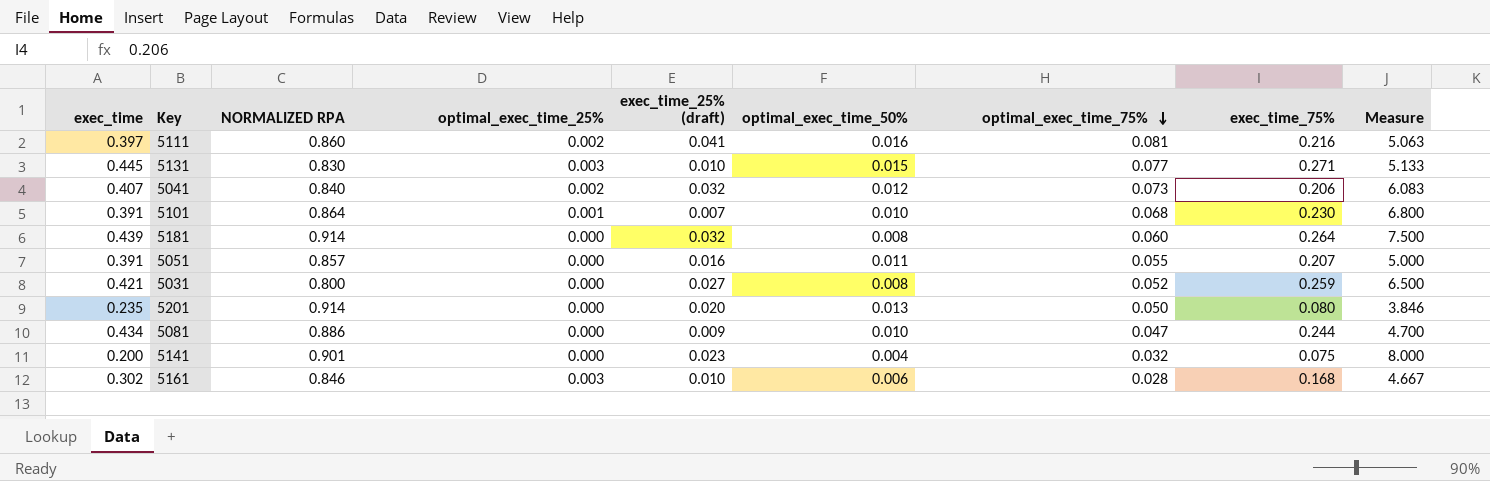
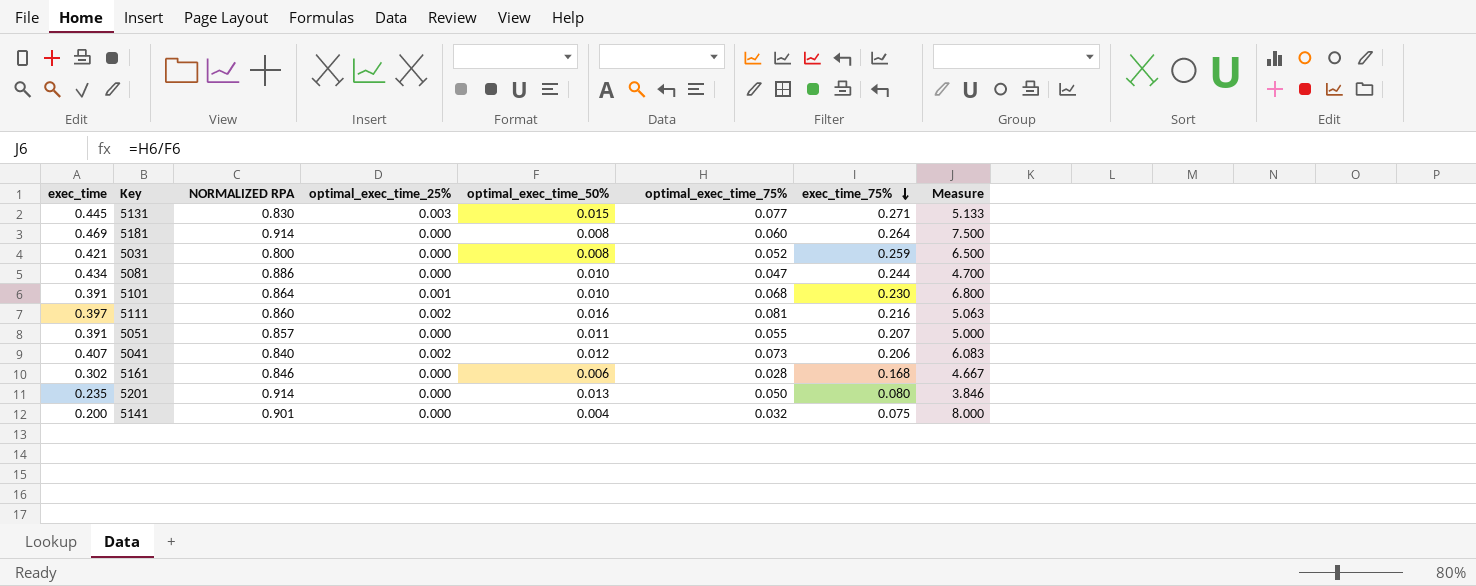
row order: optimal_exec_time_75% descending -> exec_time_75% descending
column exec_time_25% (draft) | position: 5 -> none
5181 | exec_time: 0.439 -> 0.469
5161 | optimal_exec_time_25%: 0.003 -> 0.000

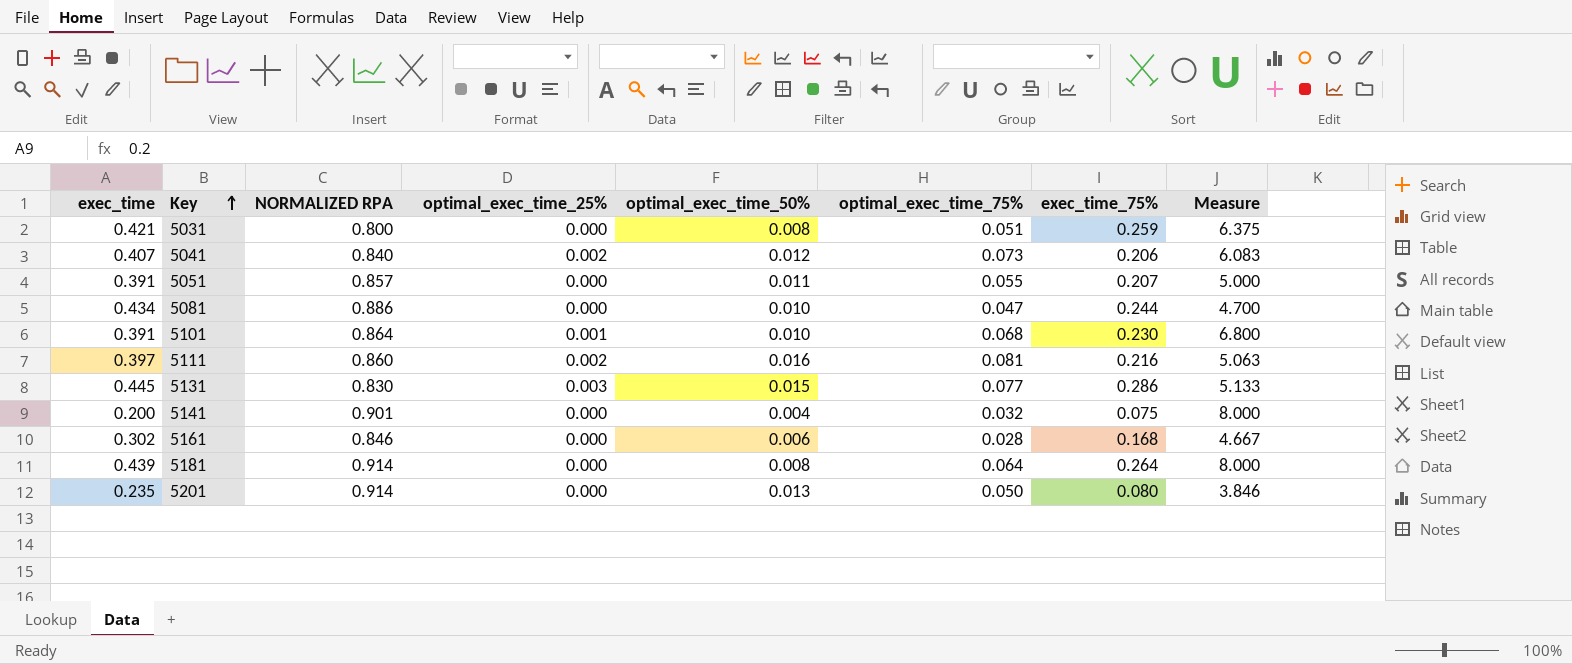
row order: exec_time_75% descending -> Key ascending
5031 | optimal_exec_time_75%: 0.052 -> 0.051
5031 | Measure: 6.500 -> 6.375
5131 | exec_time_75%: 0.271 -> 0.286
5181 | exec_time: 0.469 -> 0.439
5181 | optimal_exec_time_75%: 0.060 -> 0.064
5181 | Measure: 7.500 -> 8.000

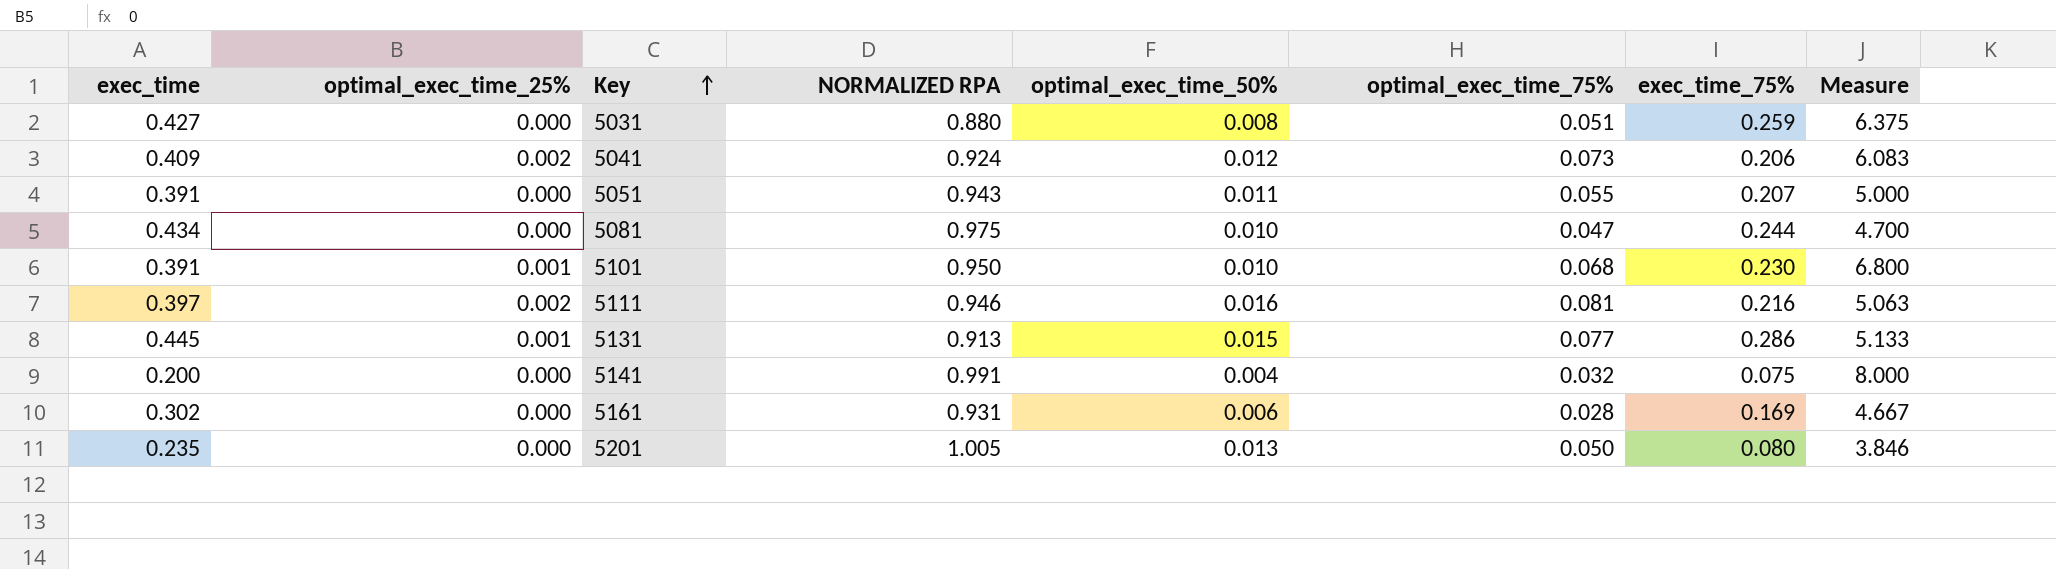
column optimal_exec_time_25% | position: 4 -> 2
row 5181: 0.439 | 0.914 | 0.000 | 0.008 | 0.064 | 0.264 | 8.000 -> none
5031 | exec_time: 0.421 -> 0.427
5031 | NORMALIZED RPA: 0.800 -> 0.880
5041 | exec_time: 0.407 -> 0.409
5041 | NORMALIZED RPA: 0.840 -> 0.924
5051 | NORMALIZED RPA: 0.857 -> 0.943
5081 | NORMALIZED RPA: 0.886 -> 0.975
5101 | NORMALIZED RPA: 0.864 -> 0.950
5111 | NORMALIZED RPA: 0.860 -> 0.946
5131 | optimal_exec_time_25%: 0.003 -> 0.001
5131 | NORMALIZED RPA: 0.830 -> 0.913
5141 | NORMALIZED RPA: 0.901 -> 0.991
5161 | NORMALIZED RPA: 0.846 -> 0.931
5161 | exec_time_75%: 0.168 -> 0.169
5201 | NORMALIZED RPA: 0.914 -> 1.005

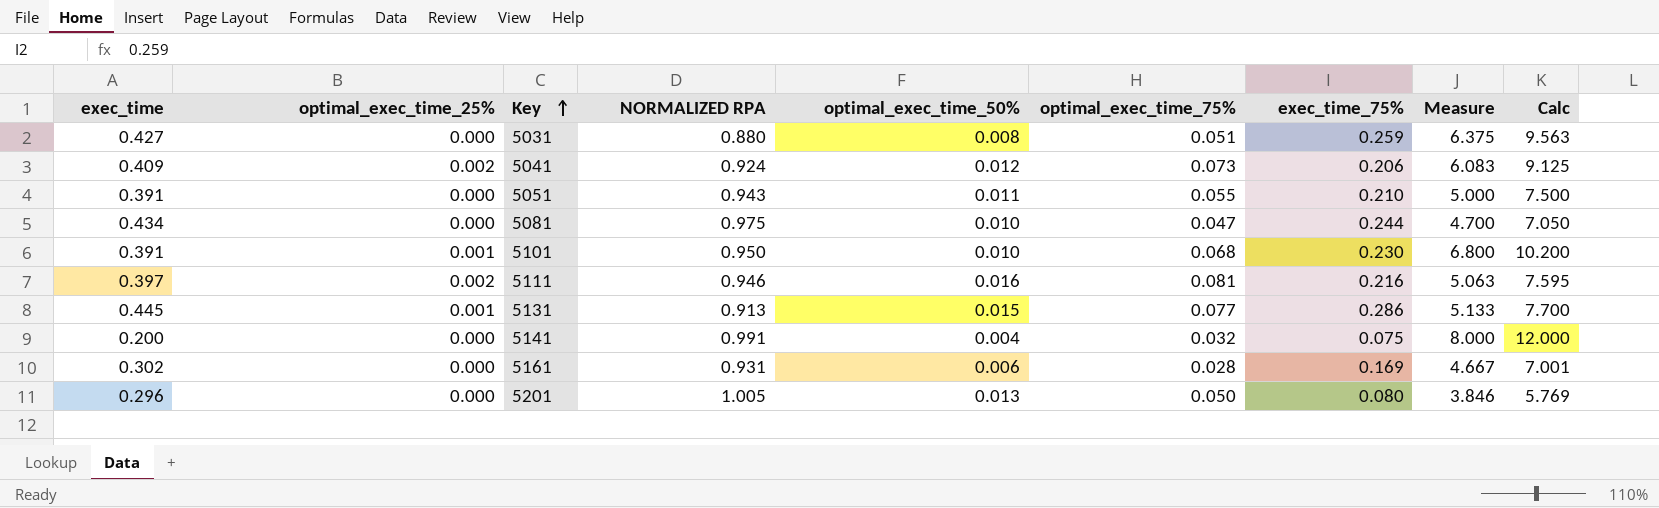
column Calc | formula: none -> [Measure] * 1.5
5051 | exec_time_75%: 0.207 -> 0.210
5201 | exec_time: 0.235 -> 0.296

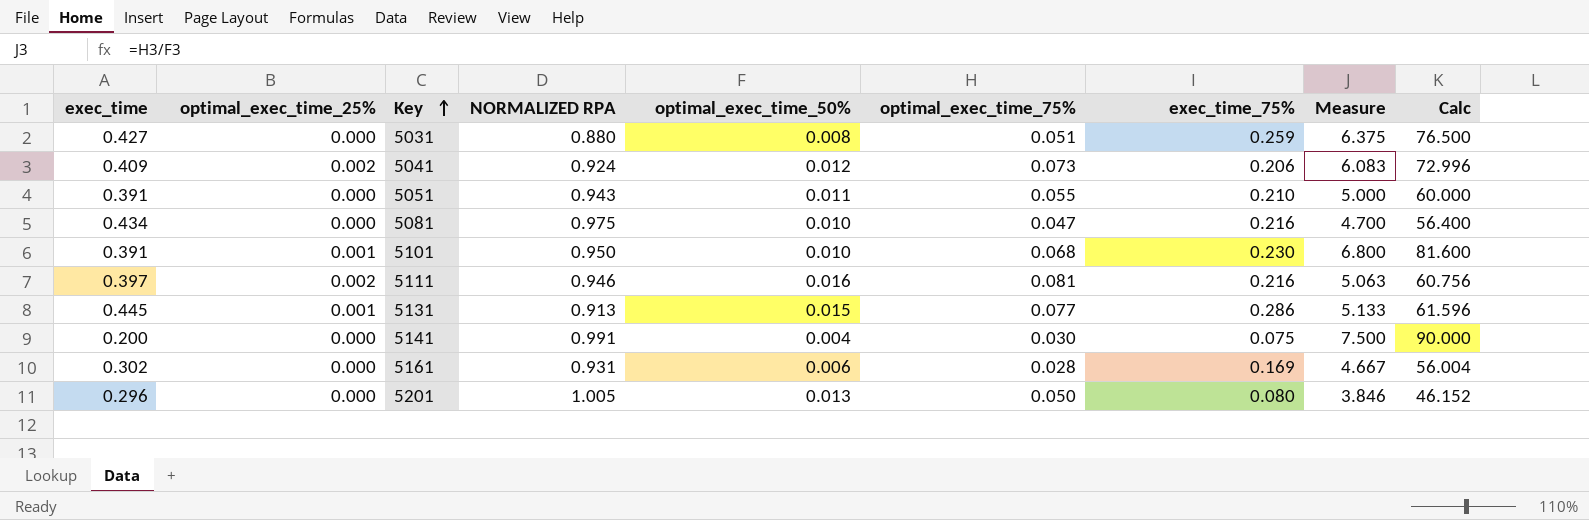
column Calc | formula: [Measure] * 1.5 -> [Measure] * 12
5081 | exec_time_75%: 0.244 -> 0.216
5141 | optimal_exec_time_75%: 0.032 -> 0.030
5141 | Measure: 8.000 -> 7.500

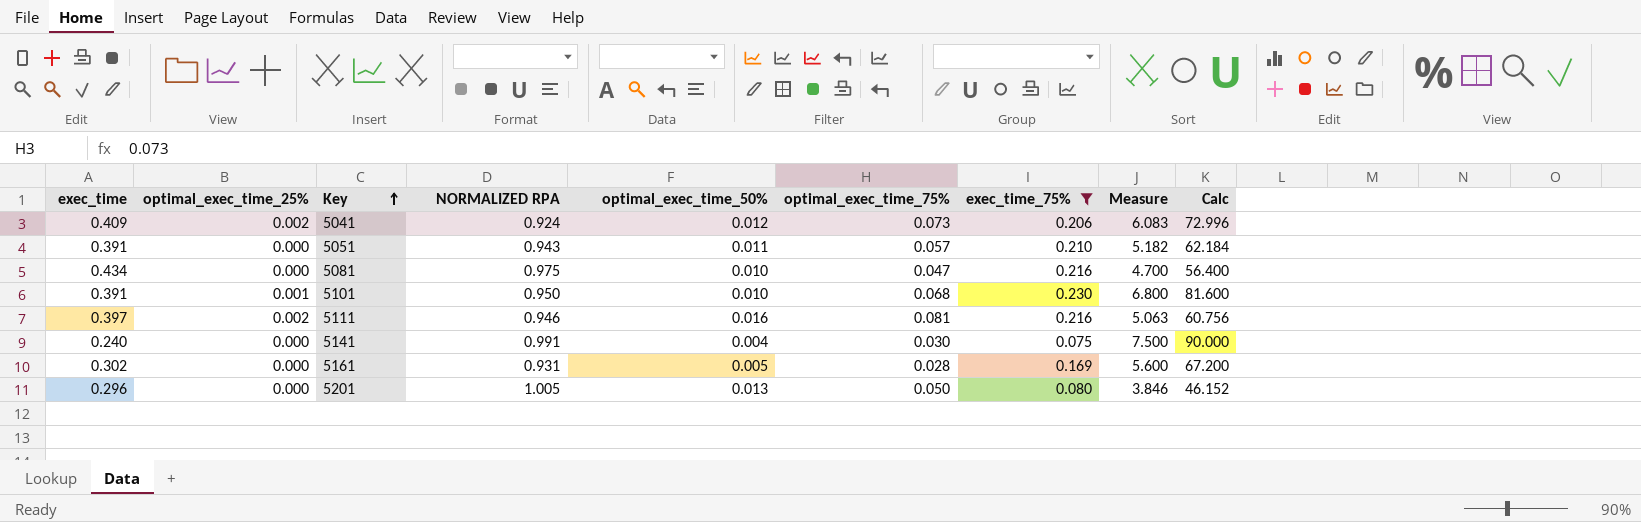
filter: none -> exec_time_75% <= 0.230
5051 | optimal_exec_time_75%: 0.055 -> 0.057
5051 | Measure: 5.000 -> 5.182
5051 | Calc: 60.000 -> 62.184
5141 | exec_time: 0.200 -> 0.240
5161 | optimal_exec_time_50%: 0.006 -> 0.005
5161 | Measure: 4.667 -> 5.600
5161 | Calc: 56.004 -> 67.200

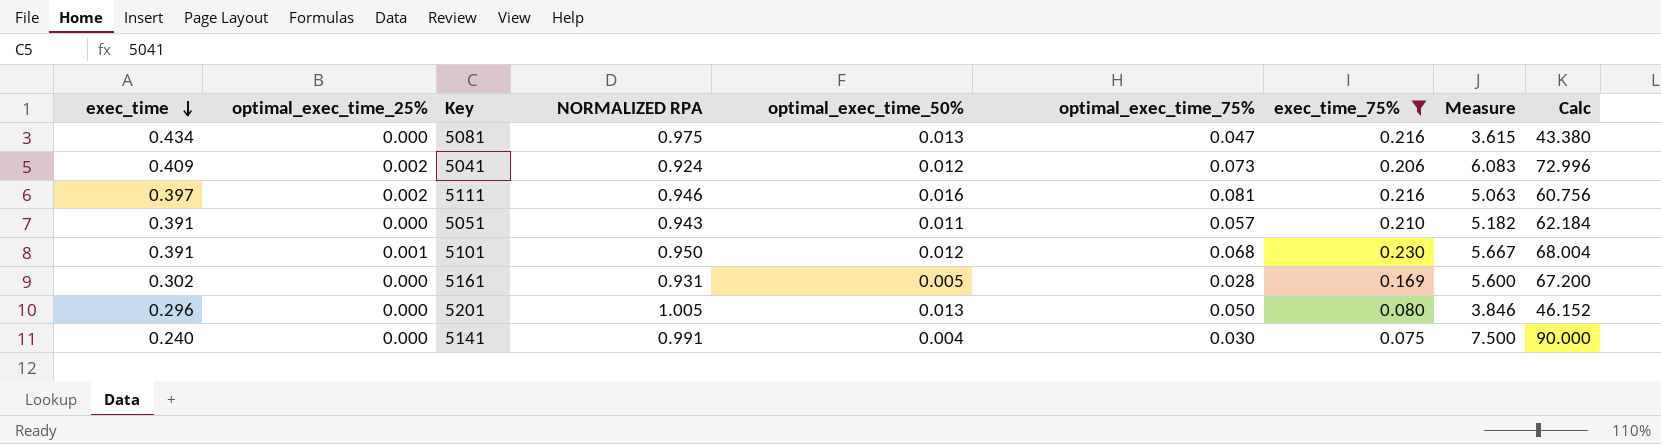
row order: Key ascending -> exec_time descending
5081 | optimal_exec_time_50%: 0.010 -> 0.013
5081 | Measure: 4.700 -> 3.615
5081 | Calc: 56.400 -> 43.380
5101 | optimal_exec_time_50%: 0.010 -> 0.012
5101 | Measure: 6.800 -> 5.667
5101 | Calc: 81.600 -> 68.004

